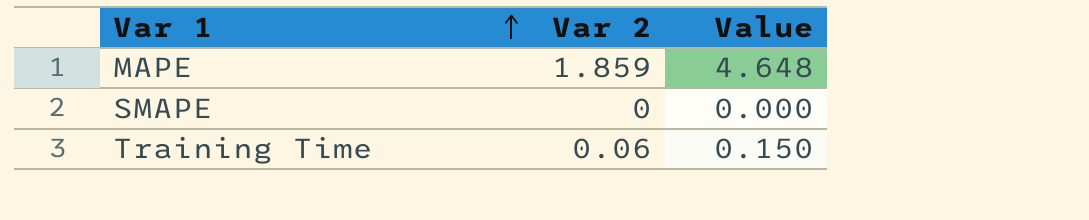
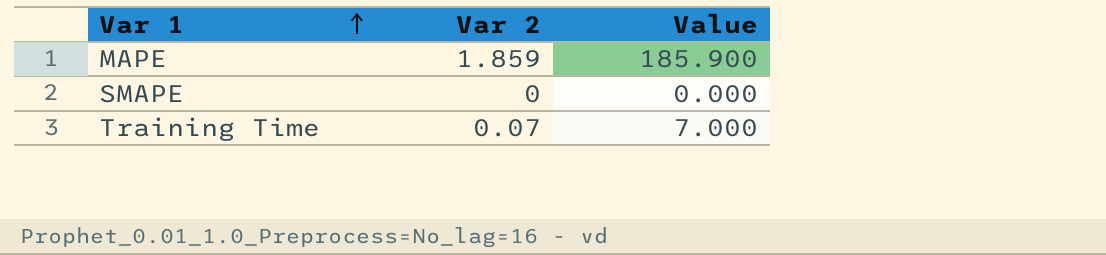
column Value | formula: [Var 2] * 2.5 -> [Var 2] * 100
Training Time | Var 2: 0.06 -> 0.07

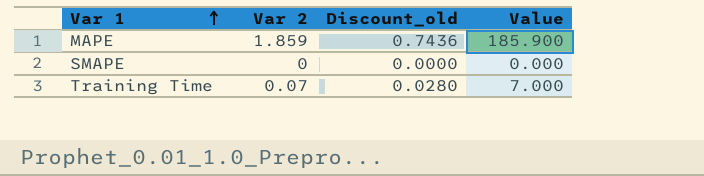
column Discount_old | formula: none -> [Var 2] * 0.4

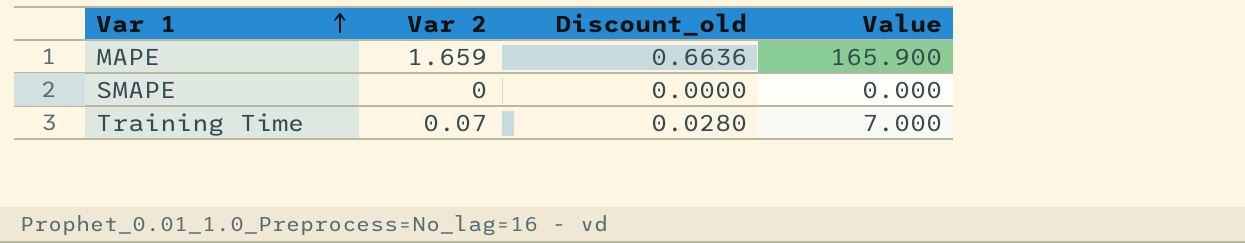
MAPE | Var 2: 1.859 -> 1.659
MAPE | Discount_old: 0.7436 -> 0.6636
MAPE | Value: 185.900 -> 165.900

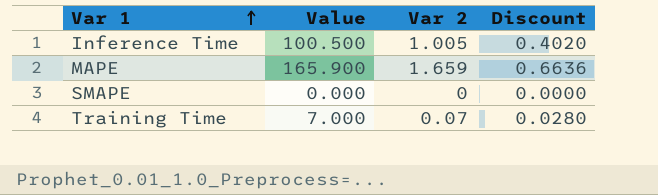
column Value | position: 4 -> 2
column name: Discount_old -> Discount
row Inference Time: none -> 100.500 | 1.005 | 0.4020

